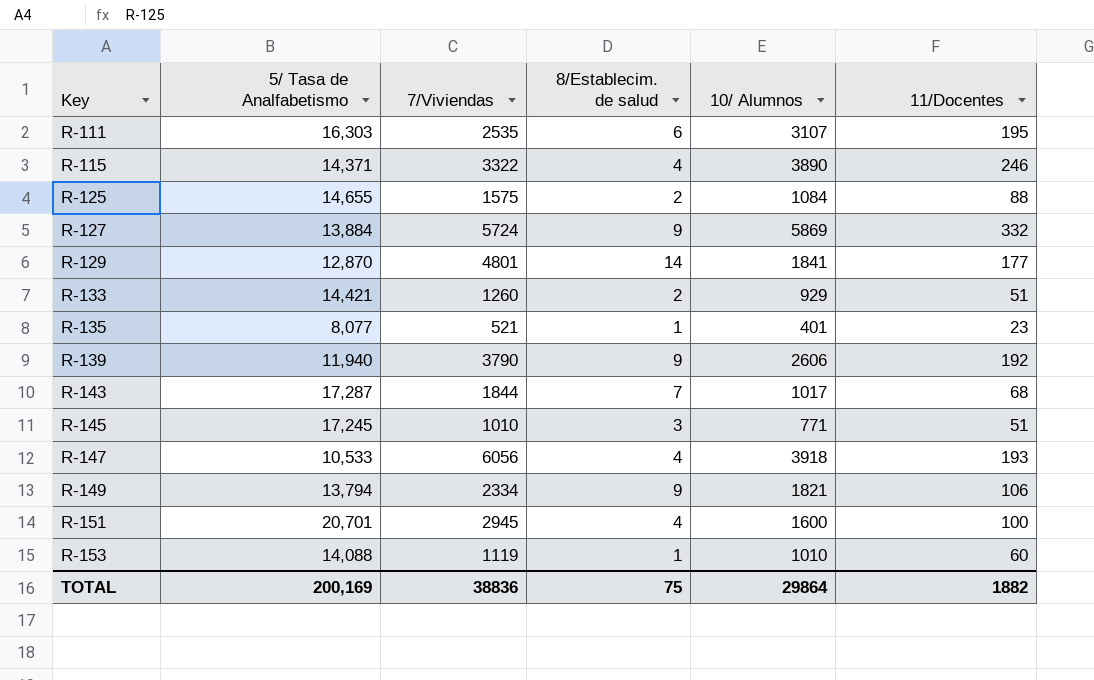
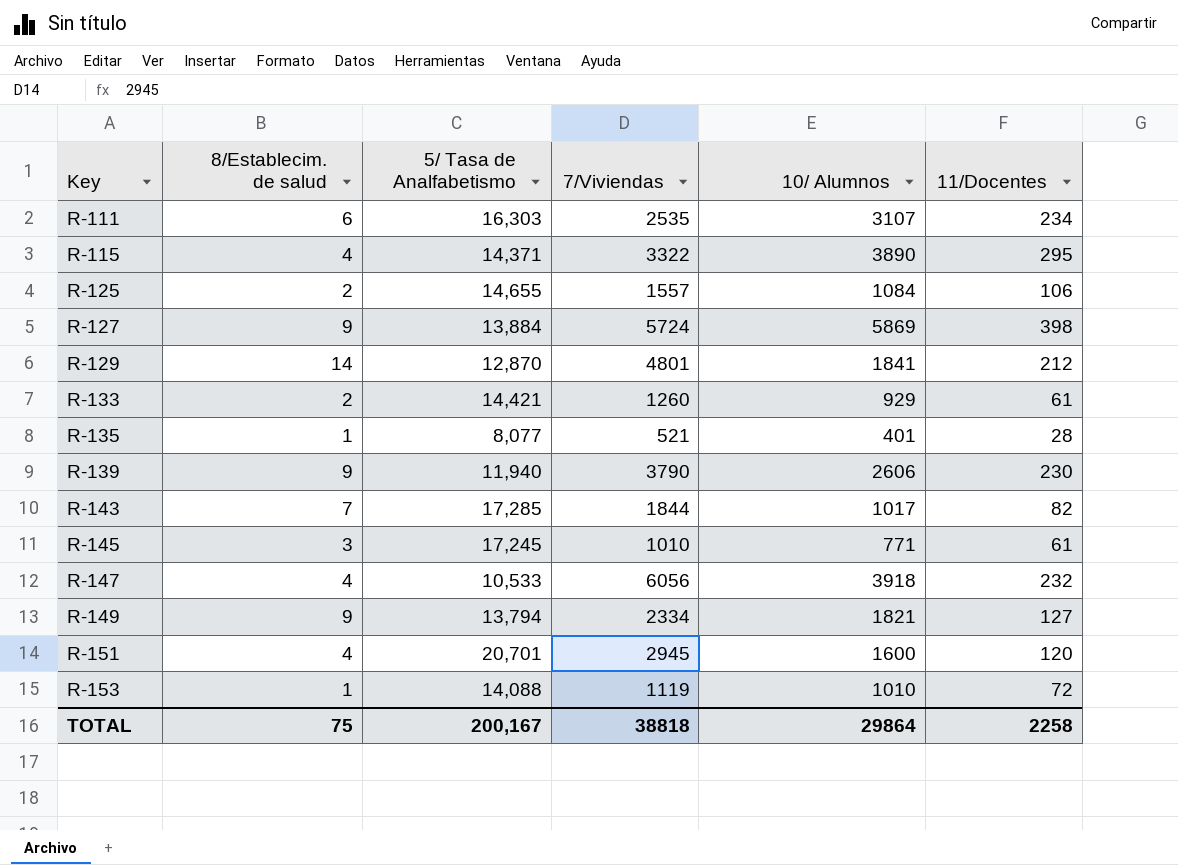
column 8/Establecim. de salud | position: 4 -> 2
R-111 | 11/Docentes: 195 -> 234
R-115 | 11/Docentes: 246 -> 295
R-125 | 7/Viviendas: 1575 -> 1557
R-125 | 11/Docentes: 88 -> 106
R-127 | 11/Docentes: 332 -> 398
R-129 | 11/Docentes: 177 -> 212
R-133 | 11/Docentes: 51 -> 61
R-135 | 11/Docentes: 23 -> 28
R-139 | 11/Docentes: 192 -> 230
R-143 | 5/ Tasa de Analfabetismo: 17,287 -> 17,285
R-143 | 11/Docentes: 68 -> 82
R-145 | 11/Docentes: 51 -> 61
R-147 | 11/Docentes: 193 -> 232
R-149 | 11/Docentes: 106 -> 127
R-151 | 11/Docentes: 100 -> 120
R-153 | 11/Docentes: 60 -> 72
TOTAL | 5/ Tasa de Analfabetismo: 200,169 -> 200,167
TOTAL | 7/Viviendas: 38836 -> 38818
TOTAL | 11/Docentes: 1882 -> 2258

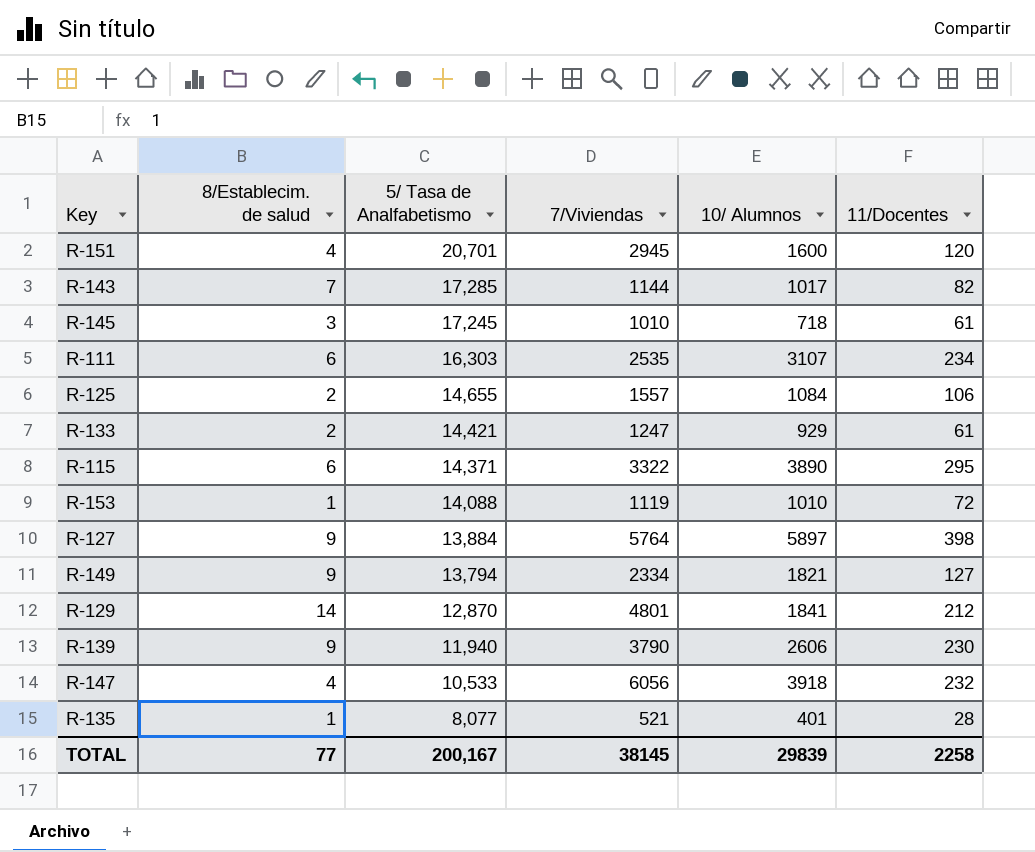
row order: Key ascending -> 5/ Tasa de Analfabetismo descending
R-143 | 7/Viviendas: 1844 -> 1144
R-145 | 10/ Alumnos: 771 -> 718
R-133 | 7/Viviendas: 1260 -> 1247
R-115 | 8/Establecim. de salud: 4 -> 6
R-127 | 7/Viviendas: 5724 -> 5764
R-127 | 10/ Alumnos: 5869 -> 5897
TOTAL | 8/Establecim. de salud: 75 -> 77
TOTAL | 7/Viviendas: 38818 -> 38145
TOTAL | 10/ Alumnos: 29864 -> 29839

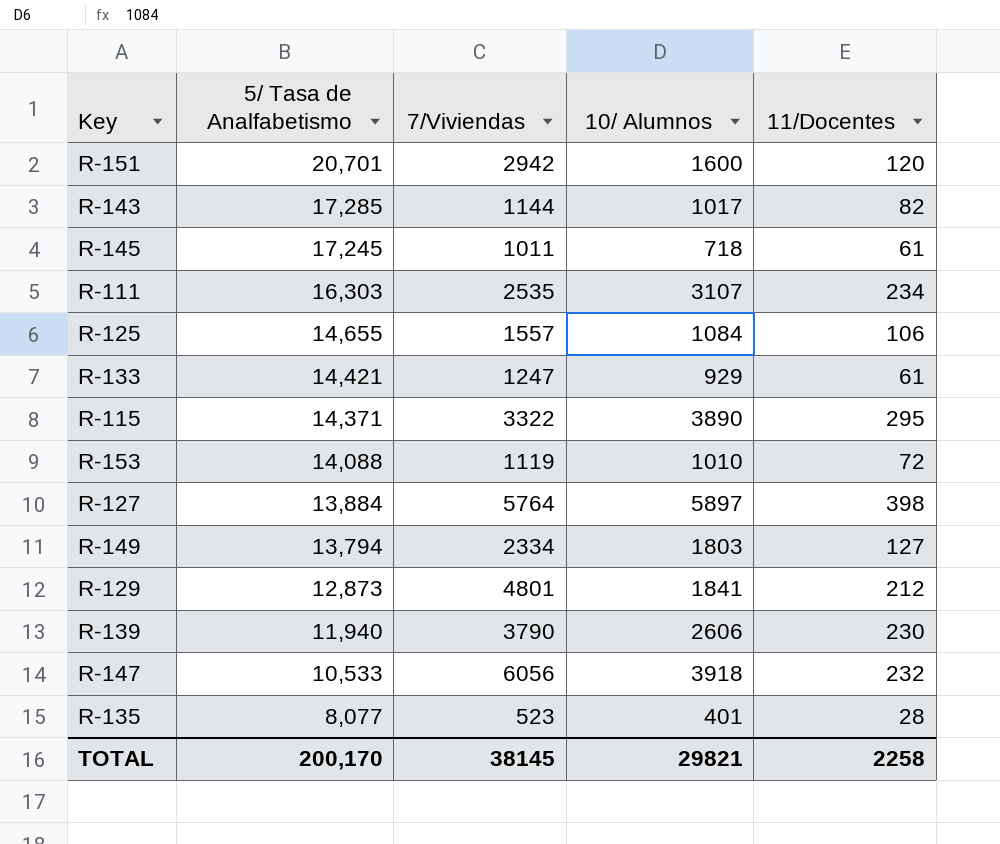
column 8/Establecim. de salud | position: 2 -> none
R-151 | 7/Viviendas: 2945 -> 2942
R-145 | 7/Viviendas: 1010 -> 1011
R-149 | 10/ Alumnos: 1821 -> 1803
R-129 | 5/ Tasa de Analfabetismo: 12,870 -> 12,873
R-135 | 7/Viviendas: 521 -> 523
TOTAL | 5/ Tasa de Analfabetismo: 200,167 -> 200,170
TOTAL | 10/ Alumnos: 29839 -> 29821

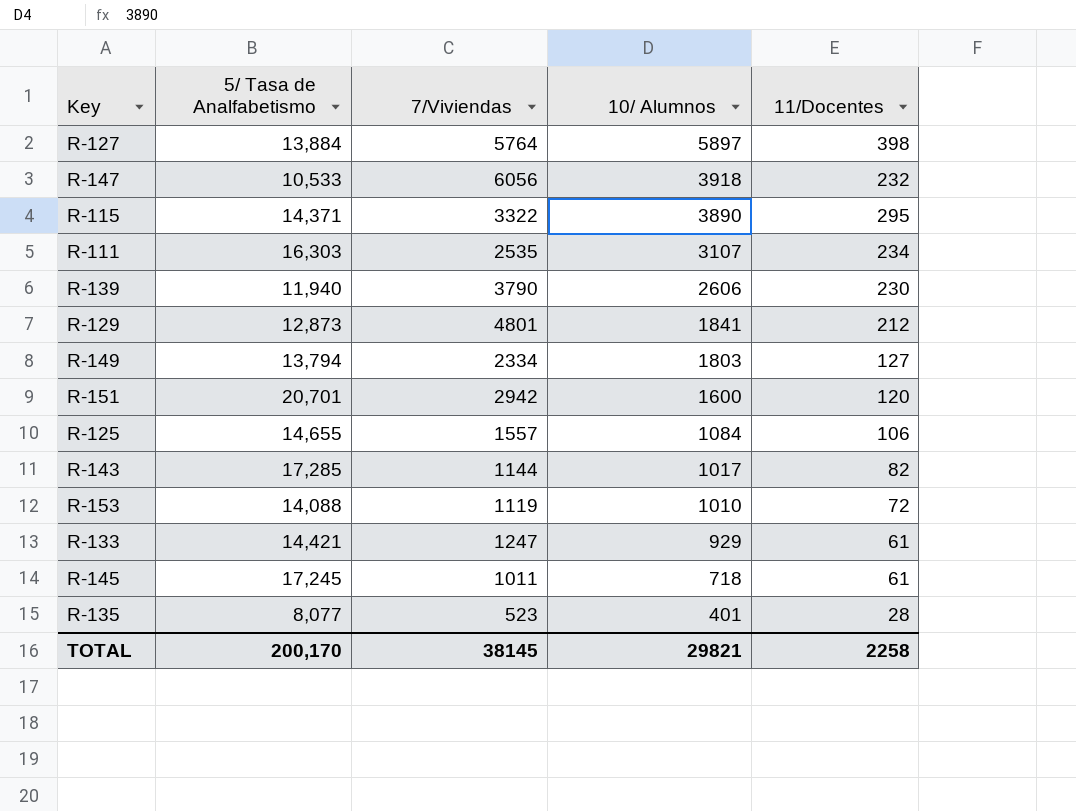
row order: 5/ Tasa de Analfabetismo descending -> 10/ Alumnos descending

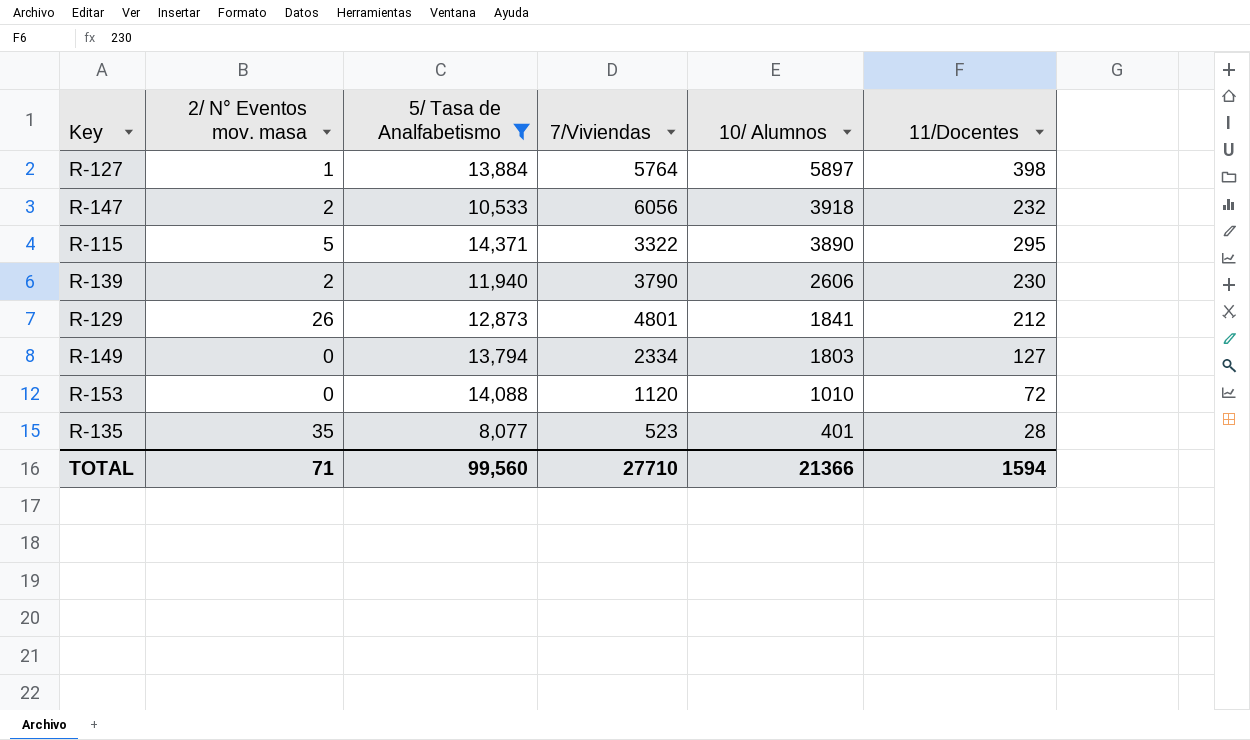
filter: none -> 5/ Tasa de Analfabetismo <= 14,371
column 2/ N° Eventos mov. masa | position: none -> 2
R-153 | 7/Viviendas: 1119 -> 1120
TOTAL | 5/ Tasa de Analfabetismo: 200,170 -> 99,560
TOTAL | 7/Viviendas: 38145 -> 27710
TOTAL | 10/ Alumnos: 29821 -> 21366
TOTAL | 11/Docentes: 2258 -> 1594

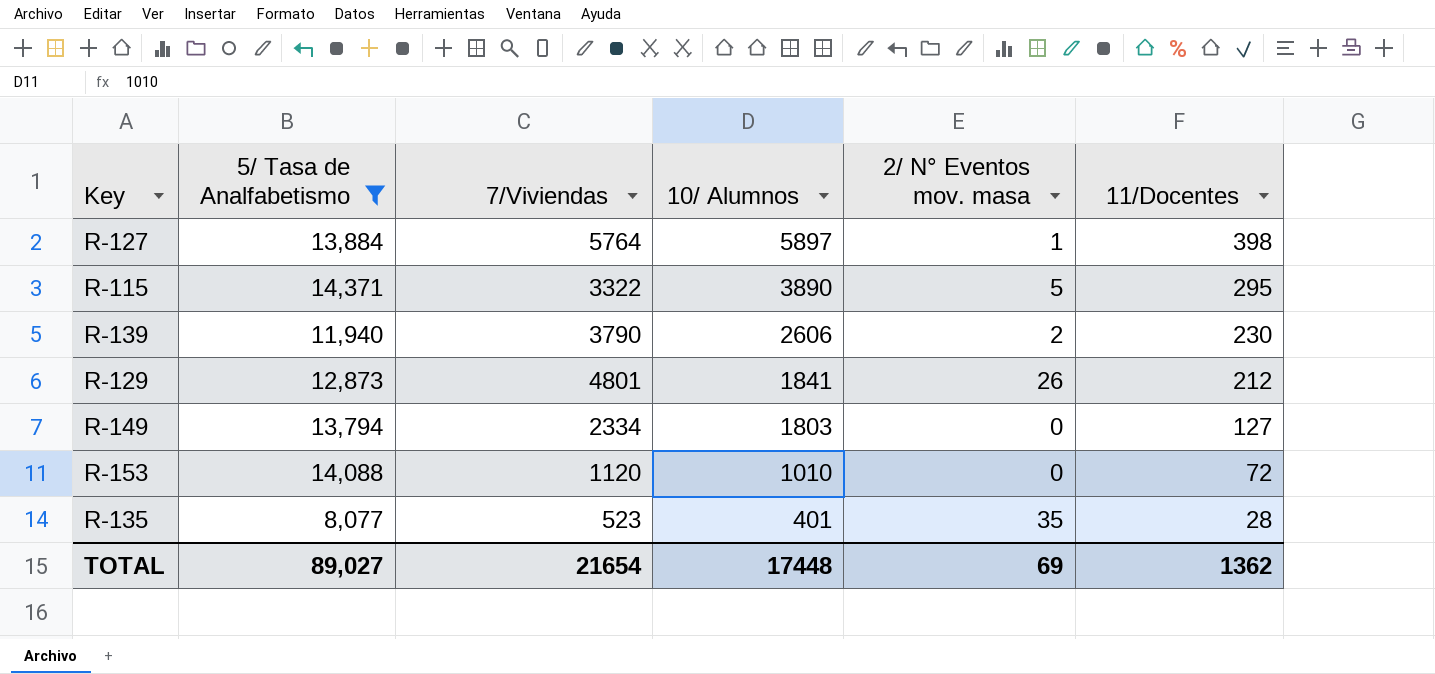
column 2/ N° Eventos mov. masa | position: 2 -> 5
row R-147: 2 | 10,533 | 6056 | 3918 | 232 -> none
TOTAL | 5/ Tasa de Analfabetismo: 99,560 -> 89,027
TOTAL | 7/Viviendas: 27710 -> 21654
TOTAL | 10/ Alumnos: 21366 -> 17448
TOTAL | 2/ N° Eventos mov. masa: 71 -> 69
TOTAL | 11/Docentes: 1594 -> 1362

